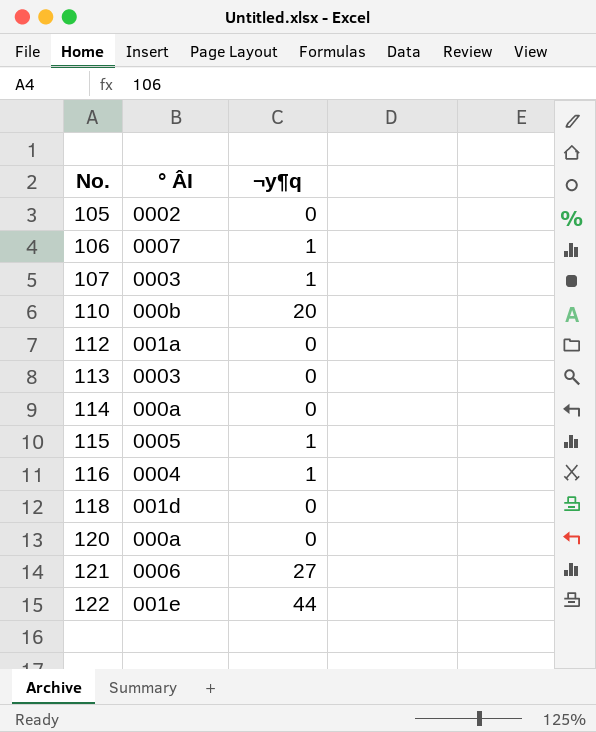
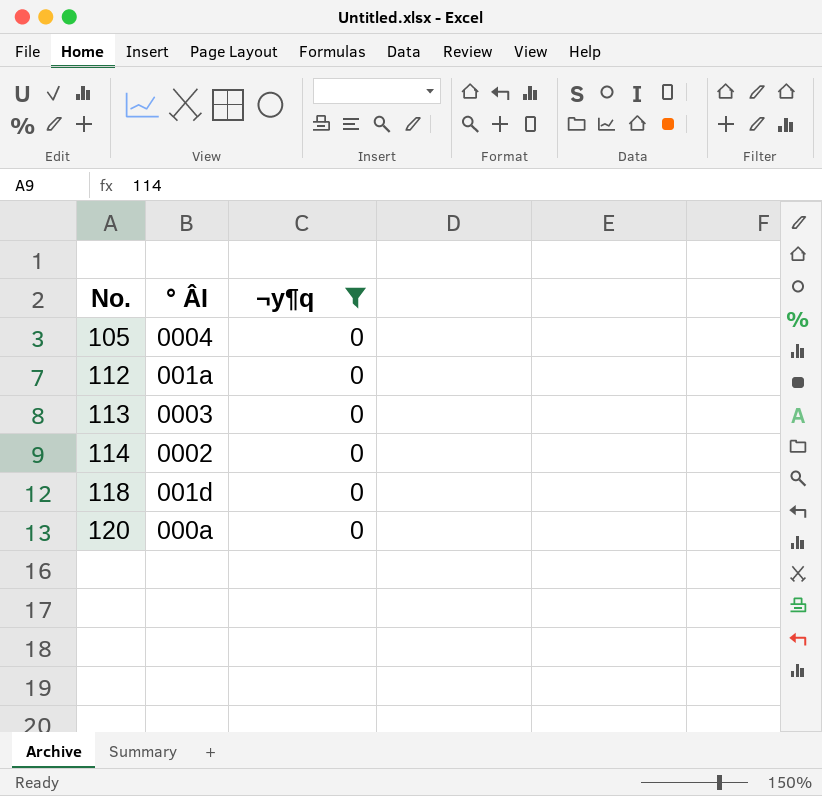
filter: none -> ¬y¶q = 0
105 | ° ÂI: 0002 -> 0004
114 | ° ÂI: 000a -> 0002

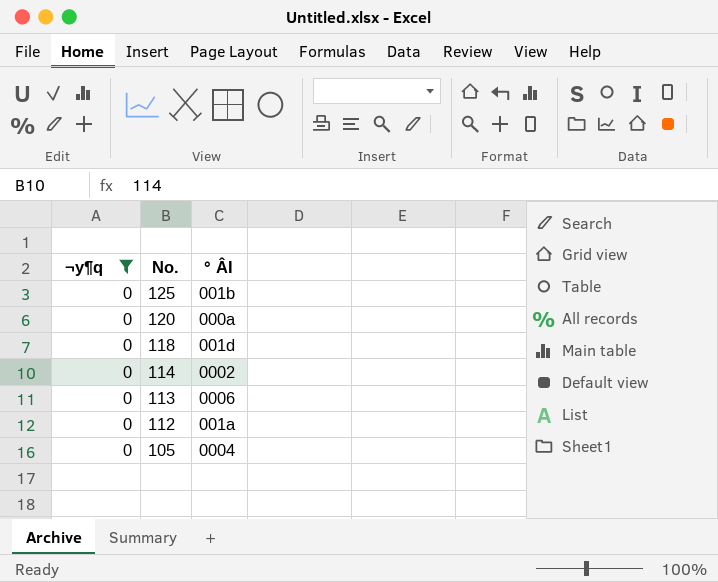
row order: No. ascending -> No. descending
column ¬y¶q | position: 3 -> 1
row 125: none -> 0 | 001b
113 | ° ÂI: 0003 -> 0006

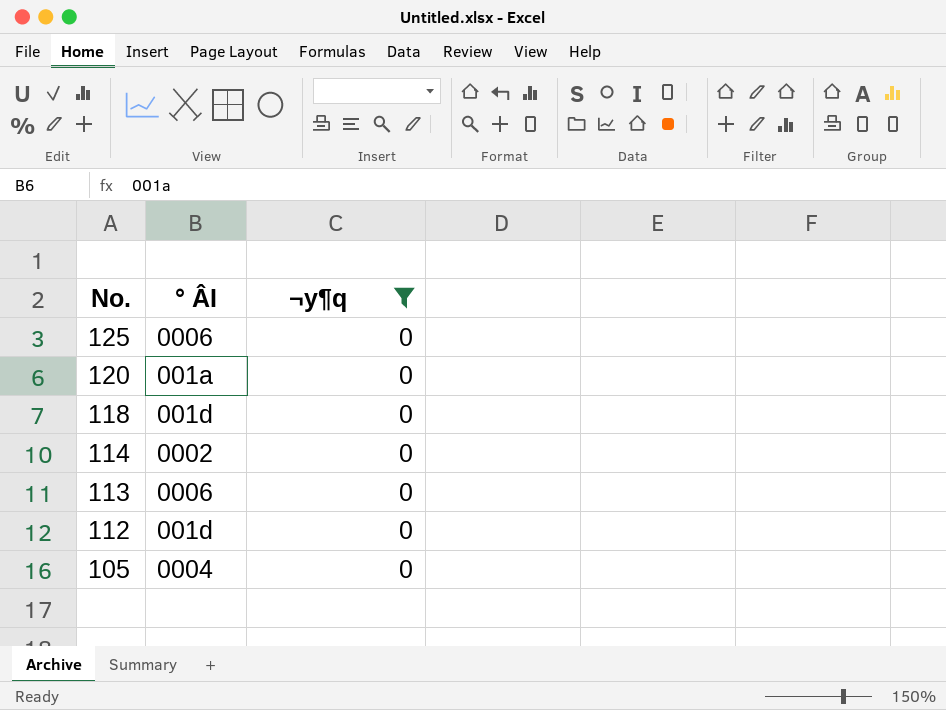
column ¬y¶q | position: 1 -> 3
125 | ° ÂI: 001b -> 0006
120 | ° ÂI: 000a -> 001a
112 | ° ÂI: 001a -> 001d

